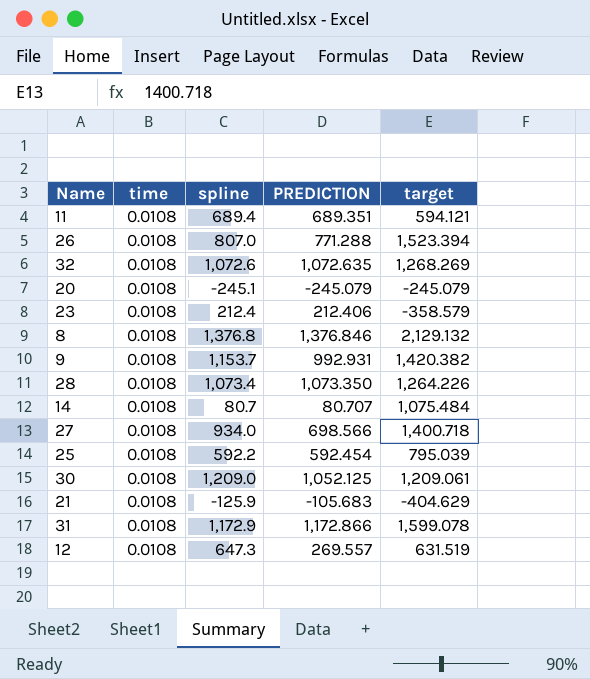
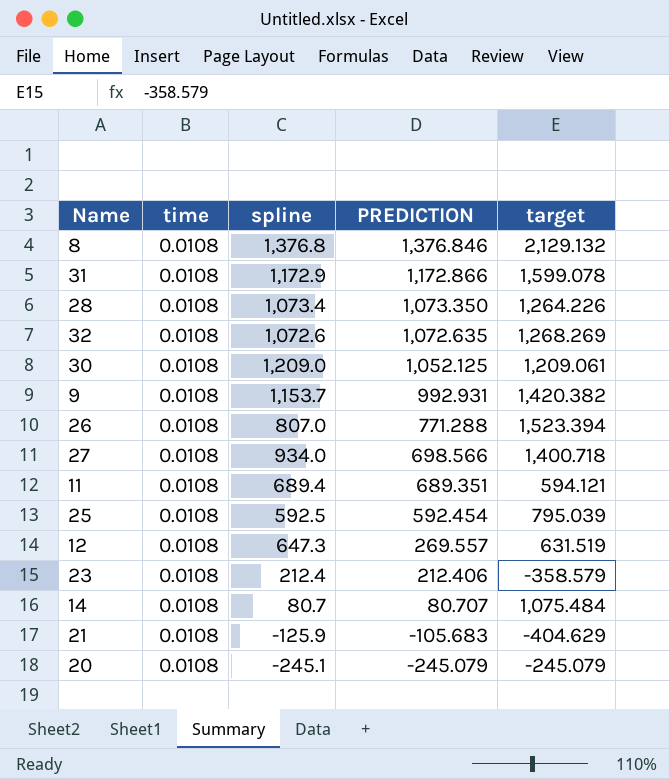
row order: none -> PREDICTION descending
25 | spline: 592.2 -> 592.5

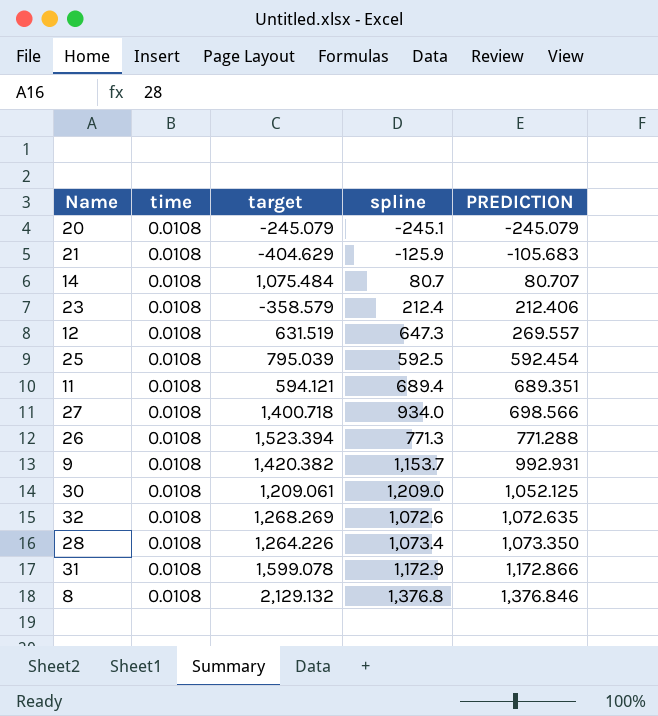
row order: PREDICTION descending -> PREDICTION ascending
column target | position: 5 -> 3
26 | spline: 807.0 -> 771.3

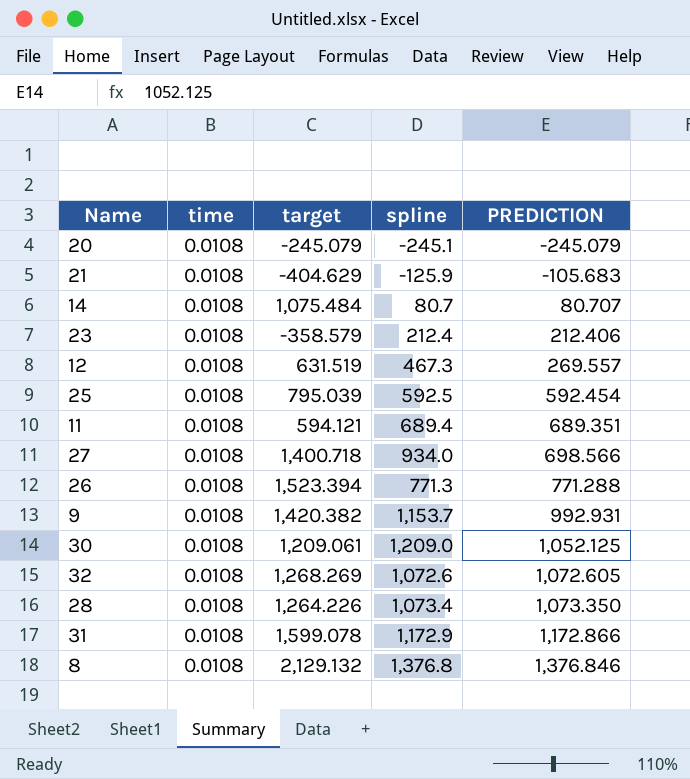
12 | spline: 647.3 -> 467.3
32 | PREDICTION: 1,072.635 -> 1,072.605

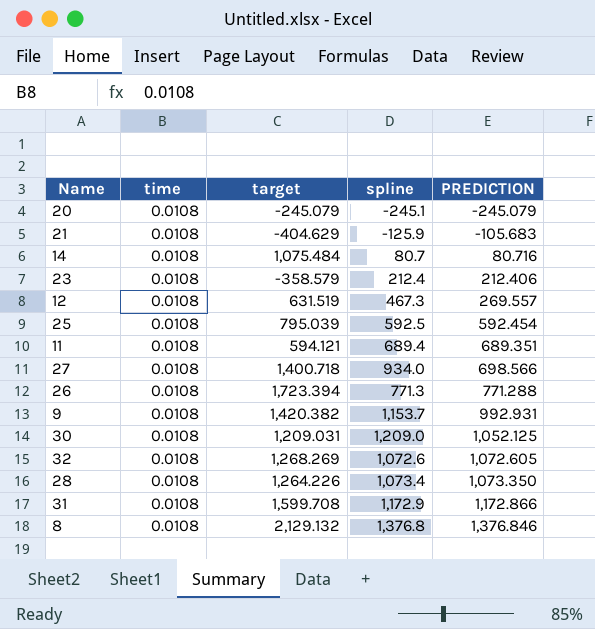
14 | PREDICTION: 80.707 -> 80.716
26 | target: 1,523.394 -> 1,723.394
30 | target: 1,209.061 -> 1,209.031
31 | target: 1,599.078 -> 1,599.708

